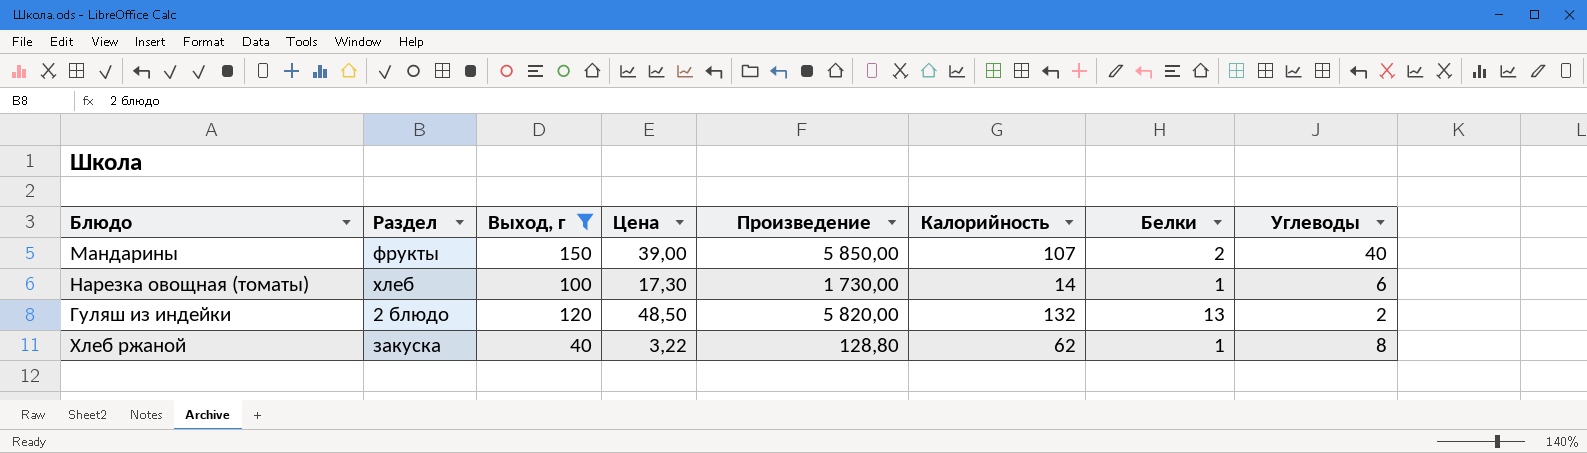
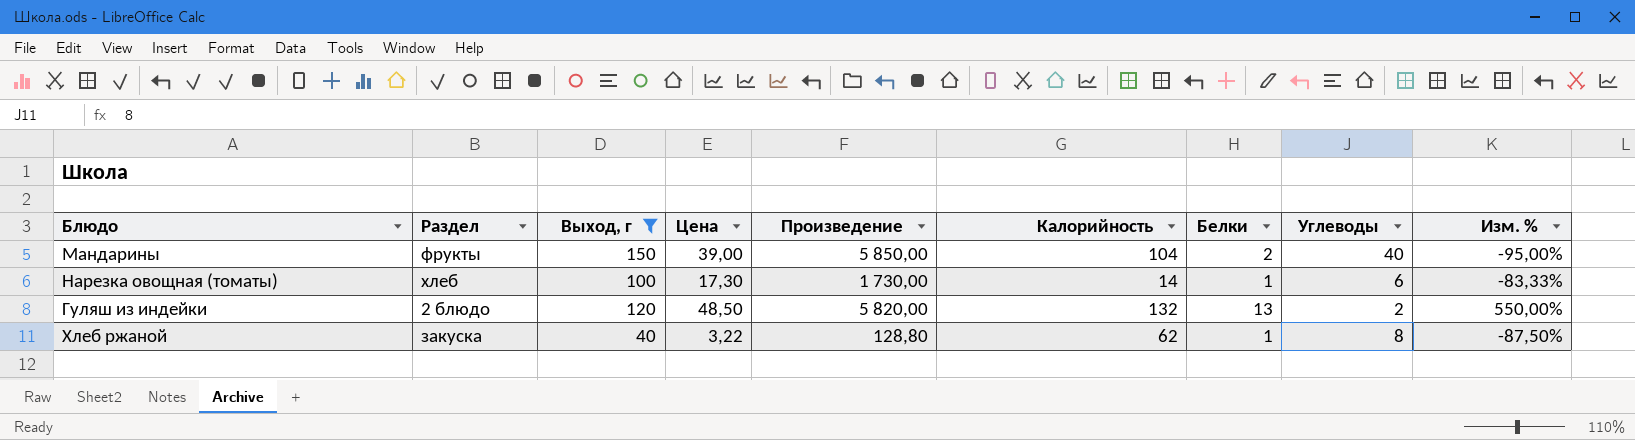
column Изм. % | formula: none -> ([Белки] - [Углеводы]) / [Углеводы]
Мандарины | Калорийность: 107 -> 104

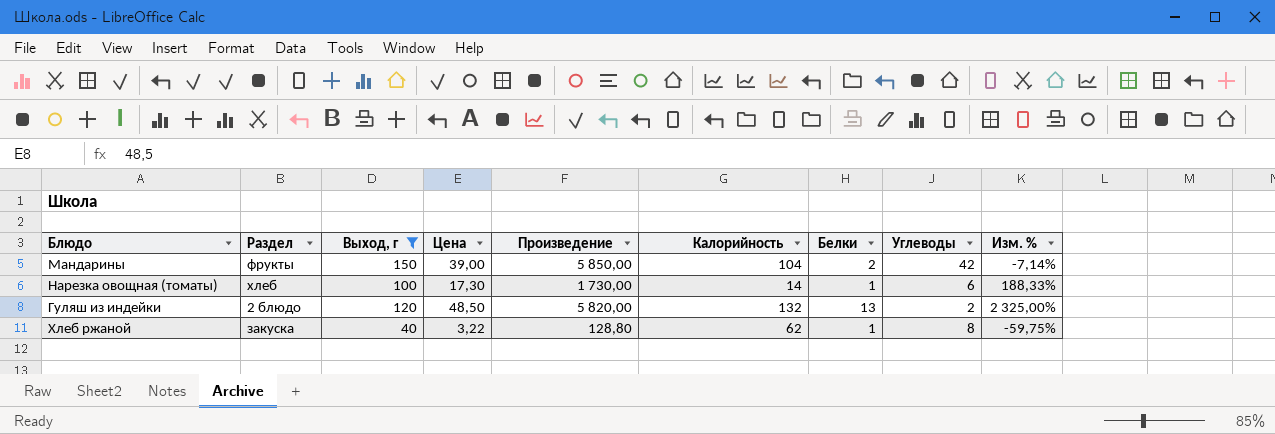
column Изм. % | formula: ([Белки] - [Углеводы]) / [Углеводы] -> ([Цена] - [Углеводы]) / [Углеводы]
Мандарины | Углеводы: 40 -> 42

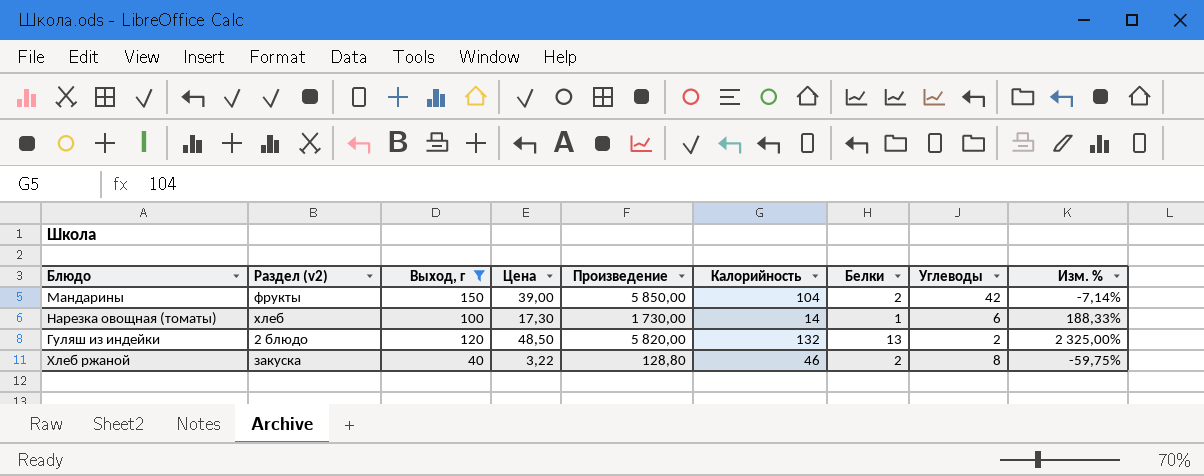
column name: Раздел -> Раздел (v2)
Хлеб ржаной | Калорийность: 62 -> 46
Хлеб ржаной | Белки: 1 -> 2

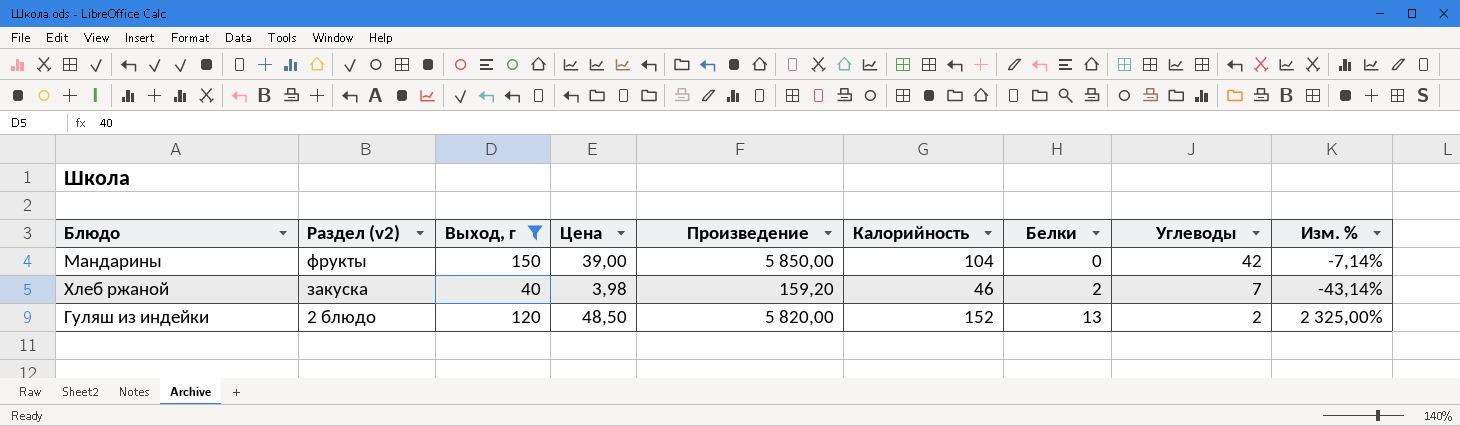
row order: none -> Раздел (v2) descending
row Нарезка овощная (томаты): хлеб | 100 | 17,30 | 1 730,00 | 14 | 1 | 6 | 188,33% -> none
Мандарины | Белки: 2 -> 0
Хлеб ржаной | Цена: 3,22 -> 3,98
Хлеб ржаной | Произведение: 128,80 -> 159,20
Хлеб ржаной | Углеводы: 8 -> 7
Хлеб ржаной | Изм. %: -59,75% -> -43,14%
Гуляш из индейки | Калорийность: 132 -> 152

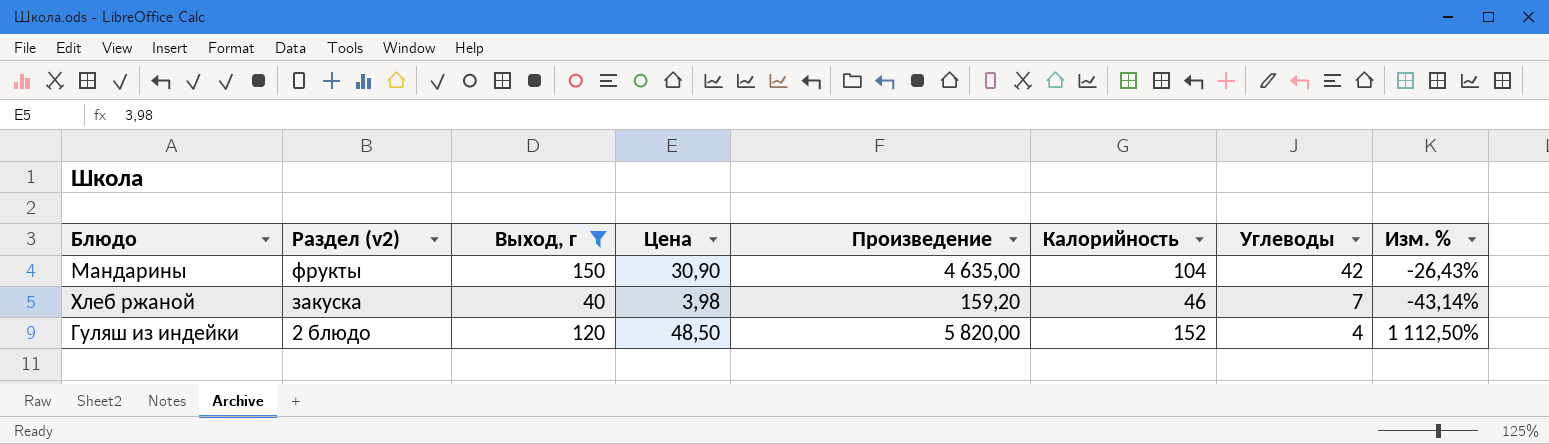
column Белки | position: 7 -> none
Мандарины | Цена: 39,00 -> 30,90
Мандарины | Произведение: 5 850,00 -> 4 635,00
Мандарины | Изм. %: -7,14% -> -26,43%
Гуляш из индейки | Углеводы: 2 -> 4
Гуляш из индейки | Изм. %: 2 325,00% -> 1 112,50%

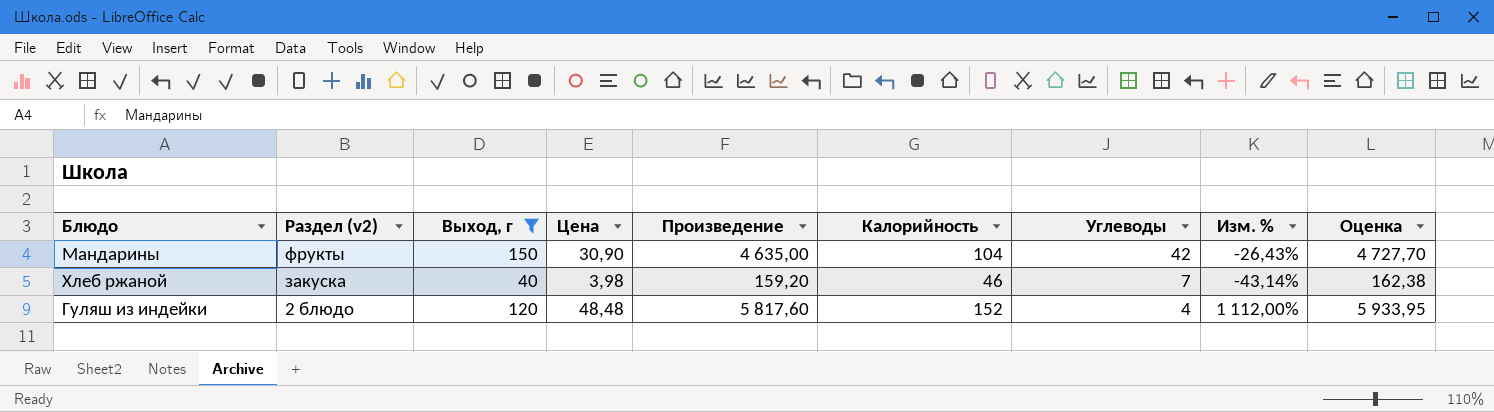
column Оценка | formula: none -> [Произведение] * 1,02
Гуляш из индейки | Цена: 48,50 -> 48,48
Гуляш из индейки | Произведение: 5 820,00 -> 5 817,60
Гуляш из индейки | Изм. %: 1 112,50% -> 1 112,00%

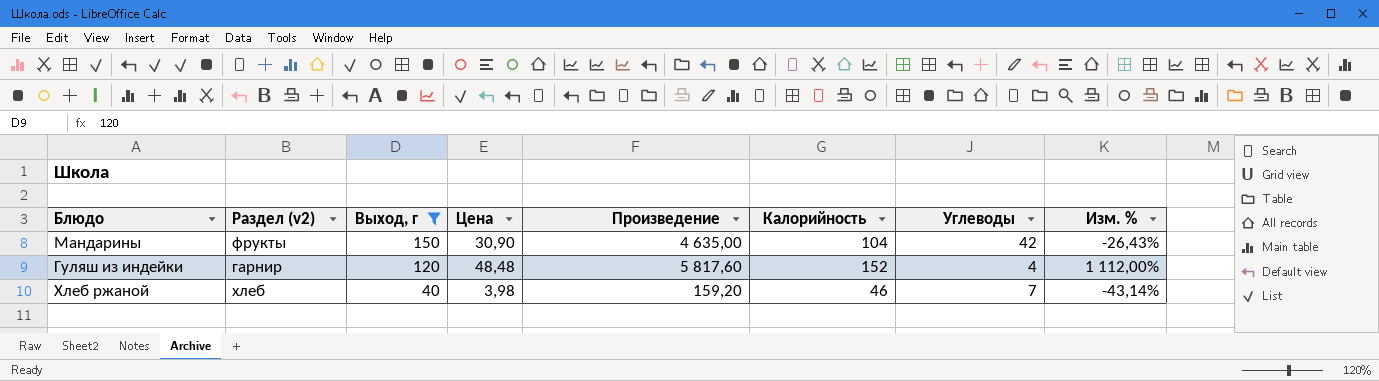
row order: Раздел (v2) descending -> Выход, г descending
column Оценка | formula: [Произведение] * 1,02 -> none
Гуляш из индейки | Раздел (v2): 2 блюдо -> гарнир
Хлеб ржаной | Раздел (v2): закуска -> хлеб

